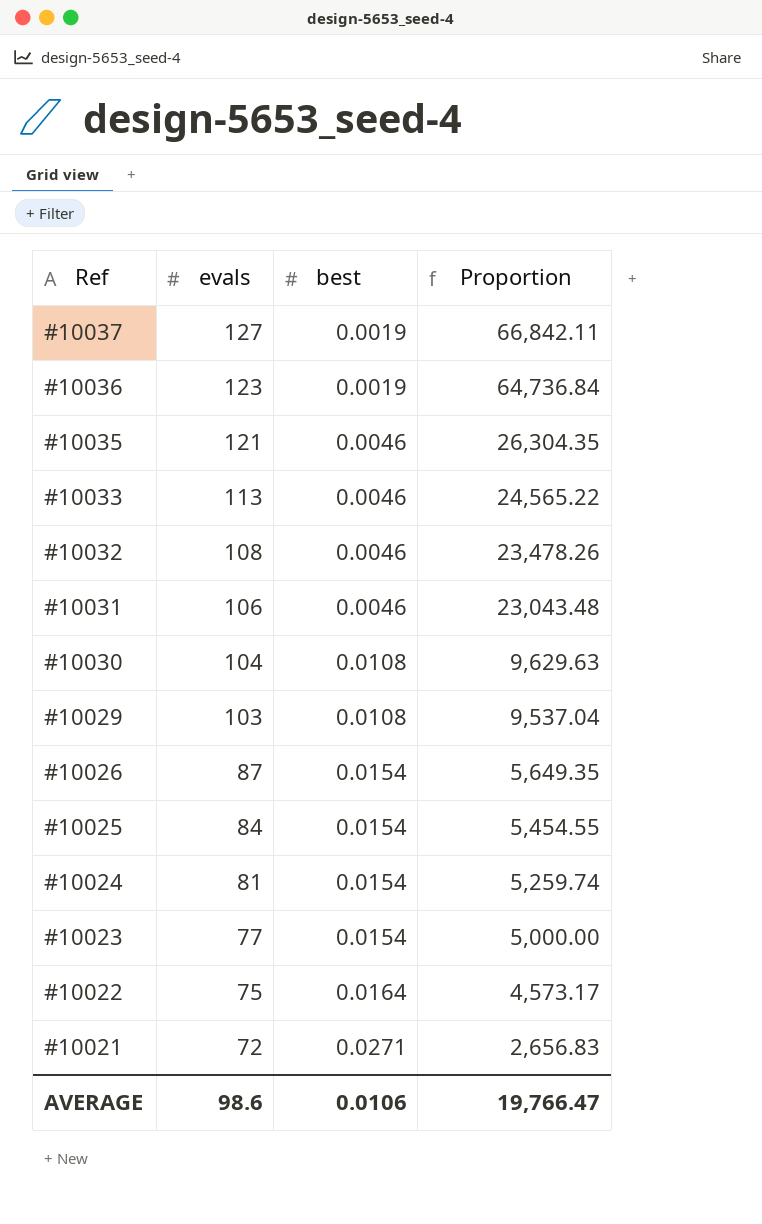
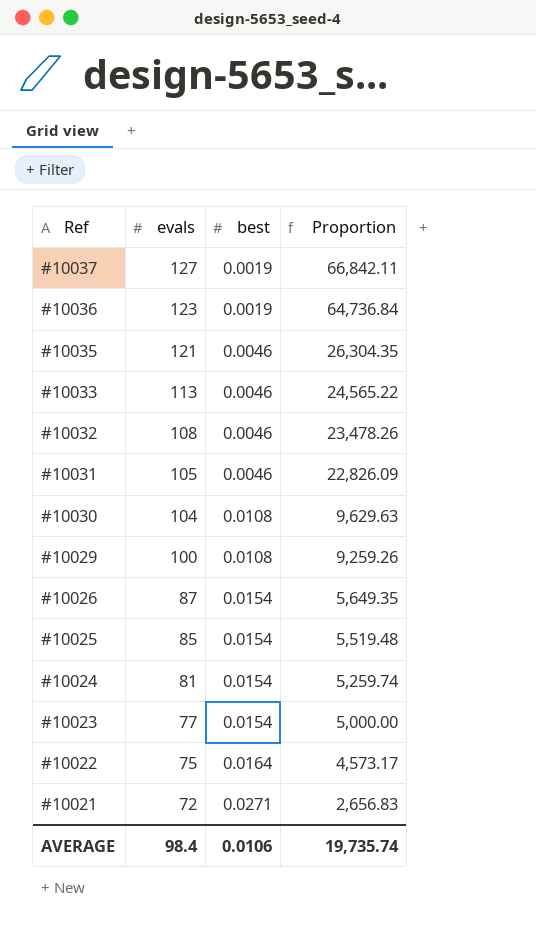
#10031 | evals: 106 -> 105
#10031 | Proportion: 23,043.48 -> 22,826.09
#10029 | evals: 103 -> 100
#10029 | Proportion: 9,537.04 -> 9,259.26
#10025 | evals: 84 -> 85
#10025 | Proportion: 5,454.55 -> 5,519.48
AVERAGE | evals: 98.6 -> 98.4
AVERAGE | Proportion: 19,766.47 -> 19,735.74

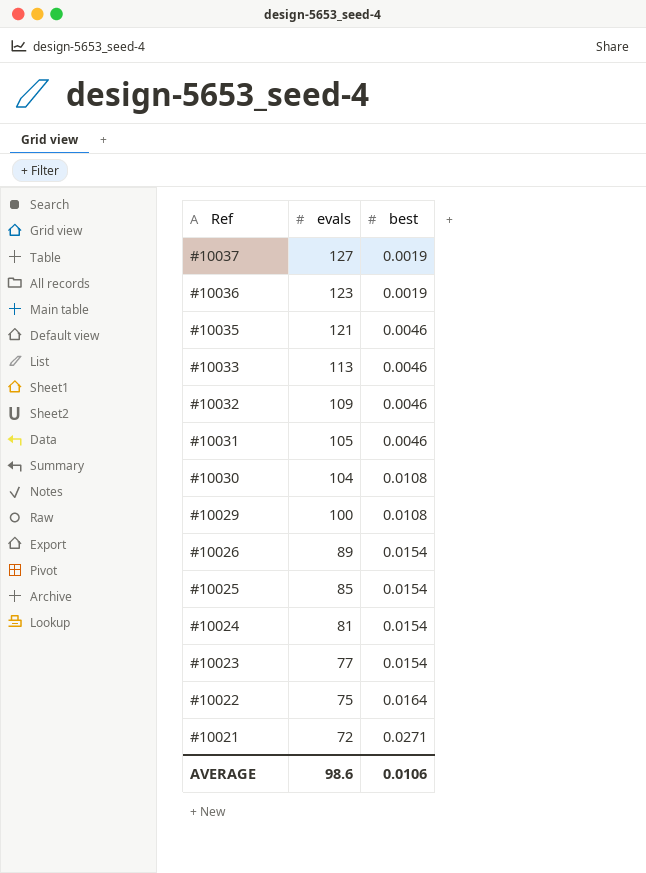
column Proportion | formula: [evals] / [best] -> none
#10032 | evals: 108 -> 109
#10026 | evals: 87 -> 89
AVERAGE | evals: 98.4 -> 98.6

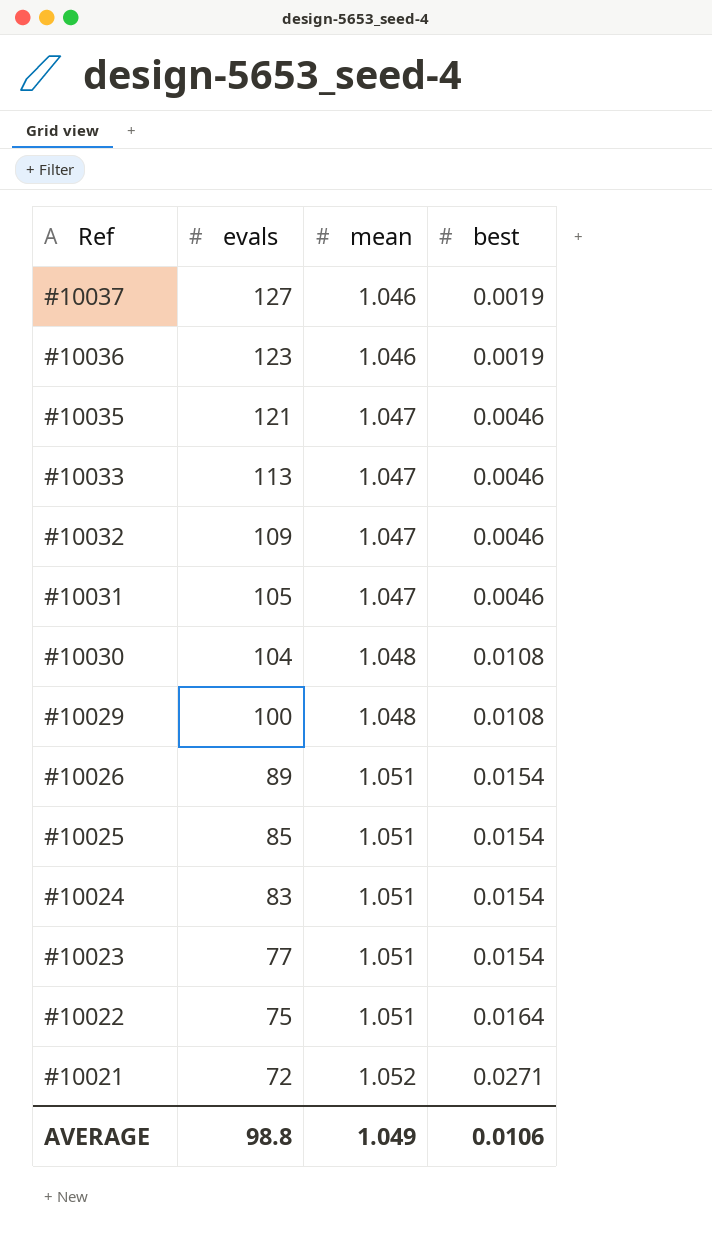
column mean | position: none -> 3
#10024 | evals: 81 -> 83
AVERAGE | evals: 98.6 -> 98.8

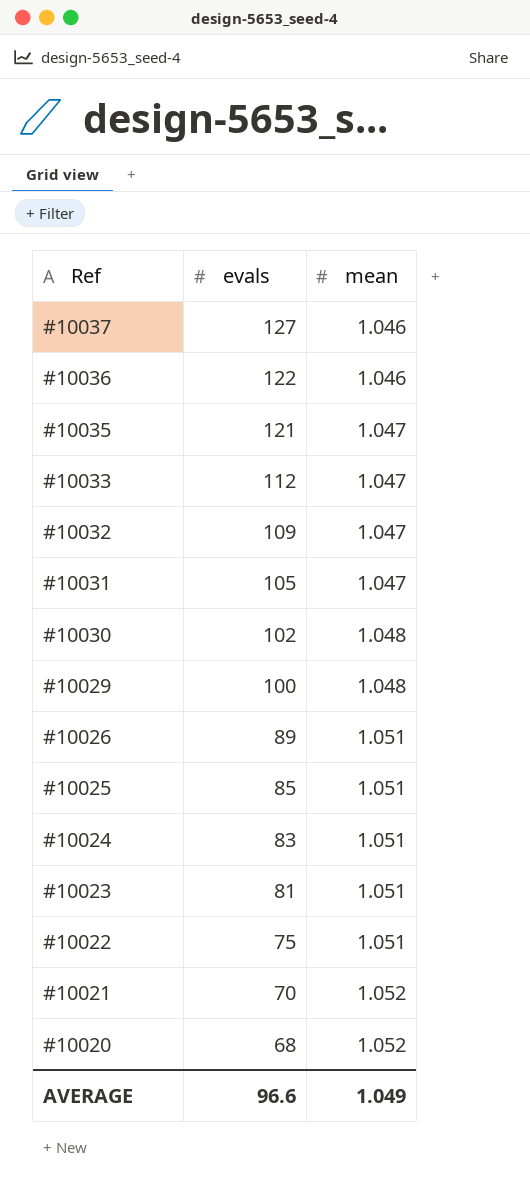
column best | position: 4 -> none
#10036 | evals: 123 -> 122
#10033 | evals: 113 -> 112
#10030 | evals: 104 -> 102
#10023 | evals: 77 -> 81
#10021 | evals: 72 -> 70
row #10020: none -> 68 | 1.052
AVERAGE | evals: 98.8 -> 96.6

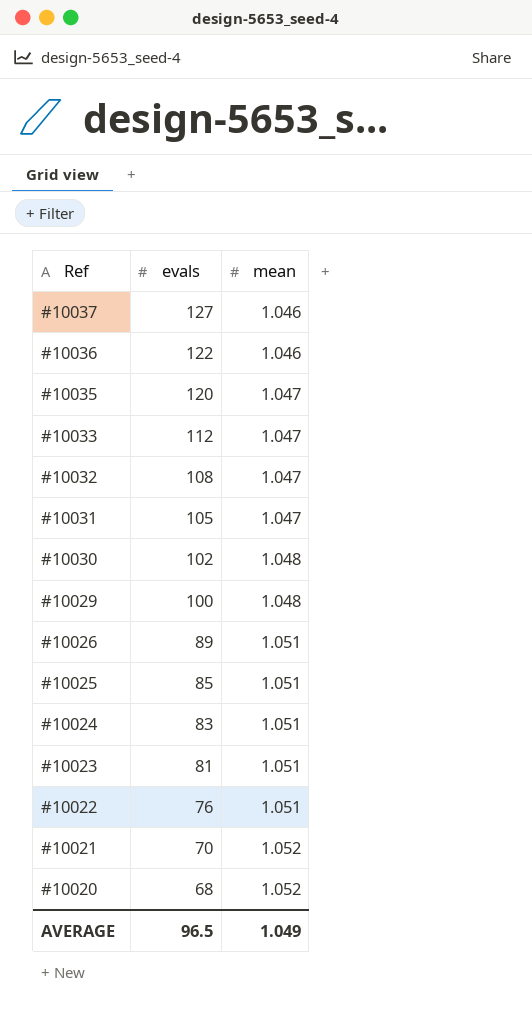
#10035 | evals: 121 -> 120
#10032 | evals: 109 -> 108
#10022 | evals: 75 -> 76
AVERAGE | evals: 96.6 -> 96.5

